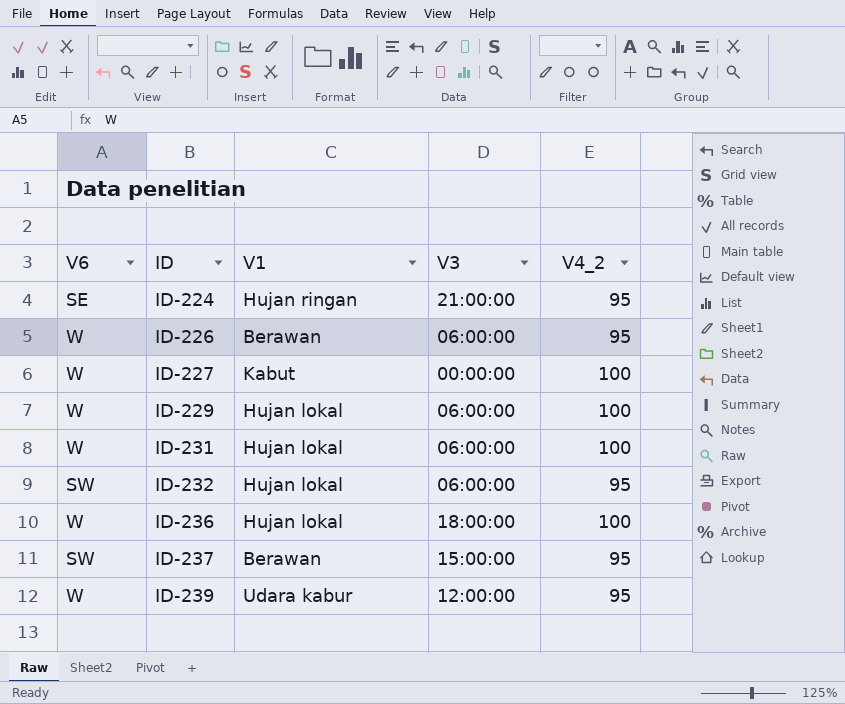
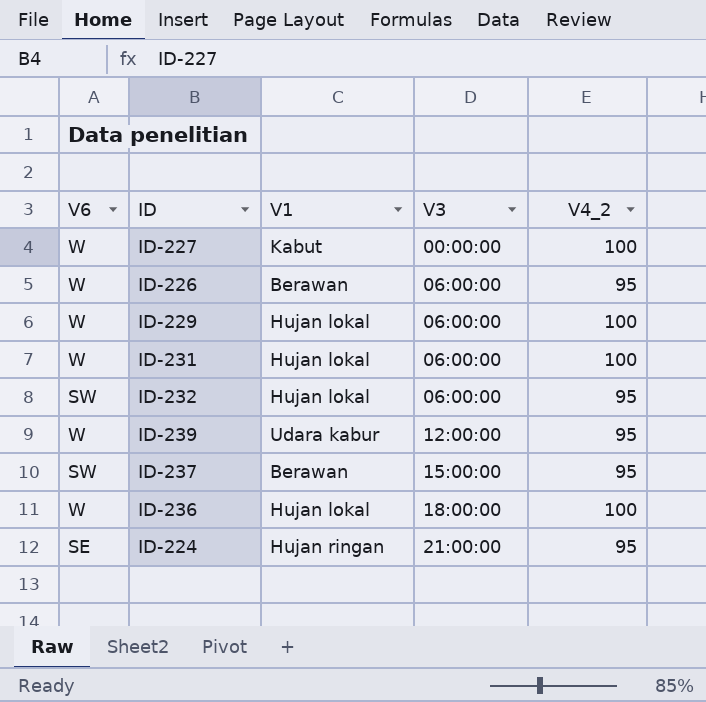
row order: ID ascending -> V3 ascending

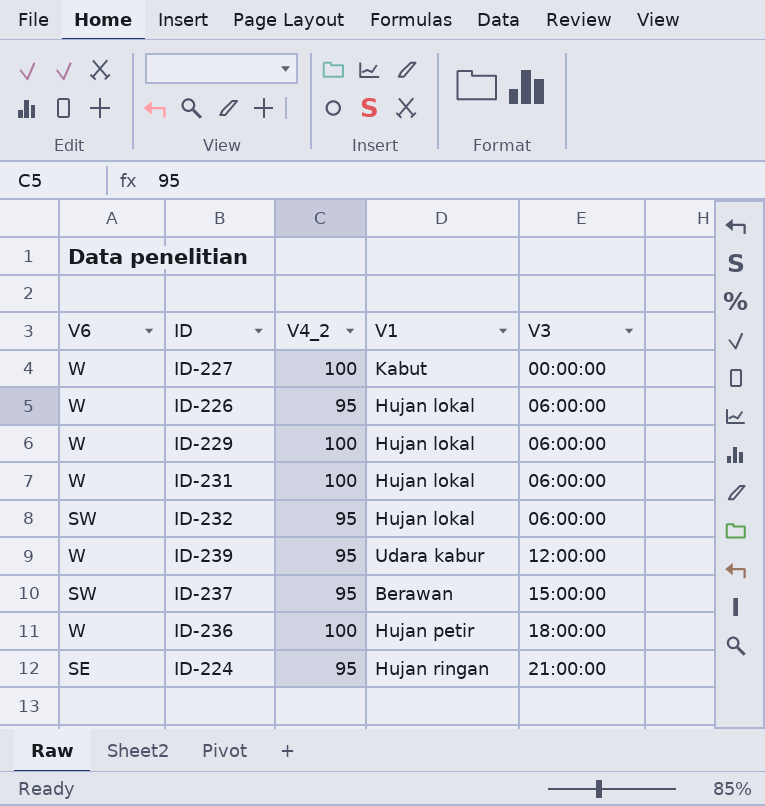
column V4_2 | position: 5 -> 3
ID-226 | V1: Berawan -> Hujan lokal
ID-236 | V1: Hujan lokal -> Hujan petir

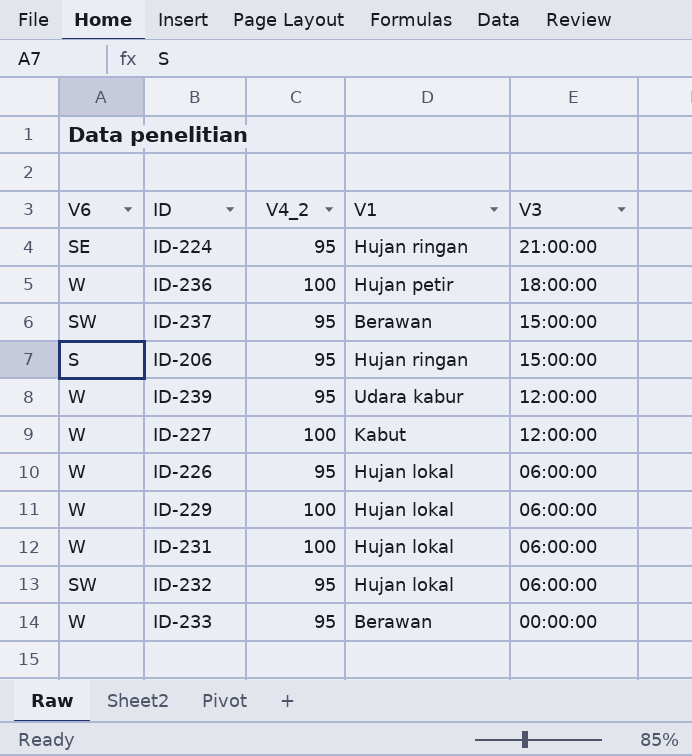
row order: V3 ascending -> V3 descending
row ID-206: none -> S | 95 | Hujan ringan | 15:00:00
ID-227 | V3: 00:00:00 -> 12:00:00
row ID-233: none -> W | 95 | Berawan | 00:00:00

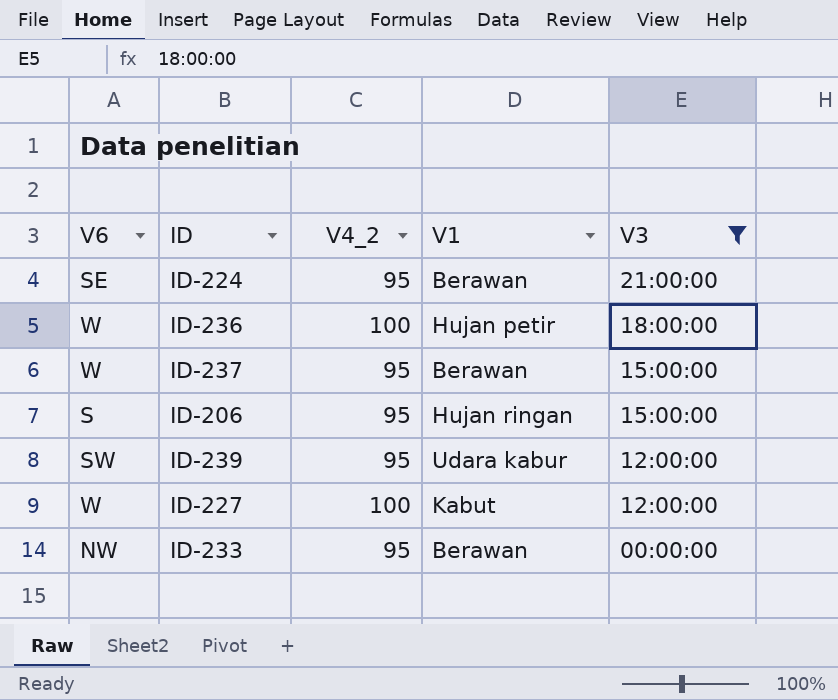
filter: none -> V3 != 06:00:00
ID-224 | V1: Hujan ringan -> Berawan
ID-237 | V6: SW -> W
ID-239 | V6: W -> SW
ID-233 | V6: W -> NW

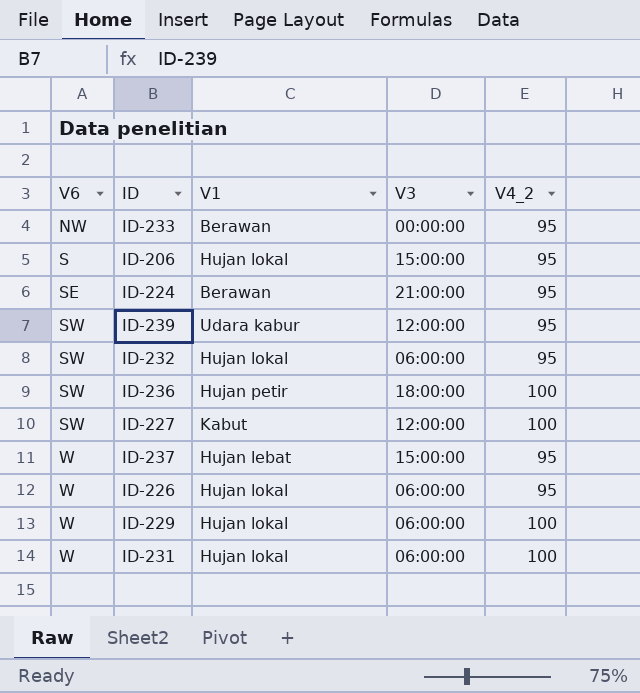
filter: V3 != 06:00:00 -> none
row order: V3 descending -> V6 ascending
column V4_2 | position: 3 -> 5
ID-206 | V1: Hujan ringan -> Hujan lokal
ID-236 | V6: W -> SW
ID-227 | V6: W -> SW
ID-237 | V1: Berawan -> Hujan lebat

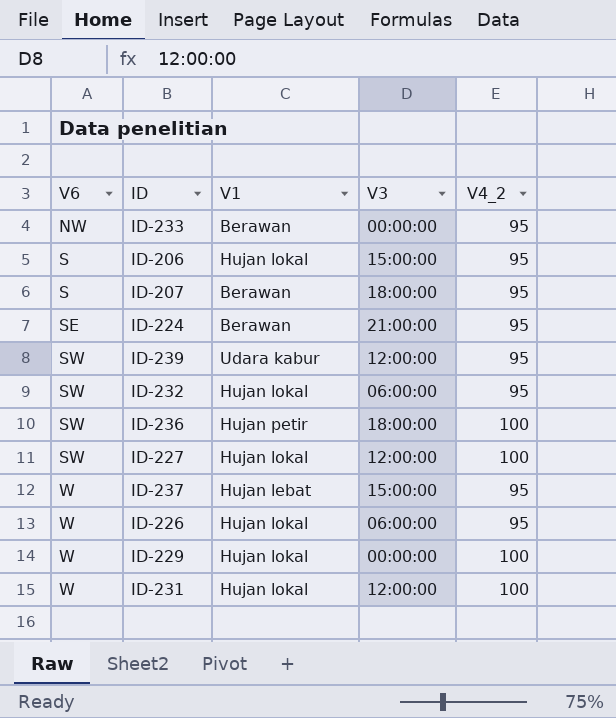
row ID-207: none -> S | Berawan | 18:00:00 | 95
ID-227 | V1: Kabut -> Hujan lokal
ID-229 | V3: 06:00:00 -> 00:00:00
ID-231 | V3: 06:00:00 -> 12:00:00

